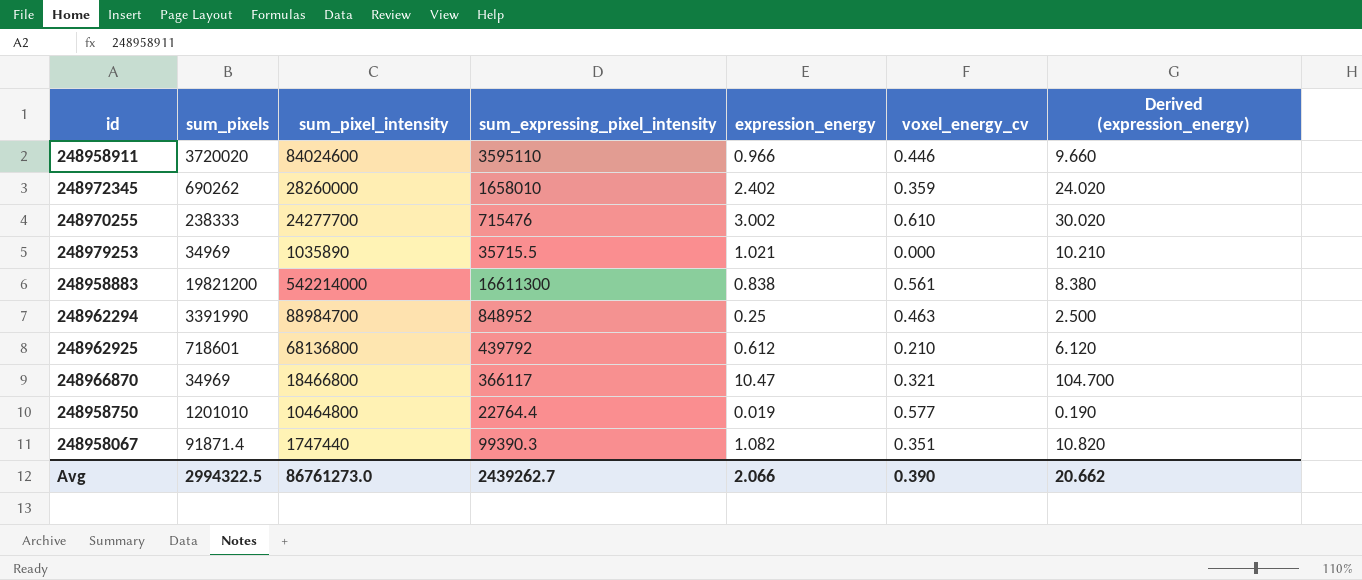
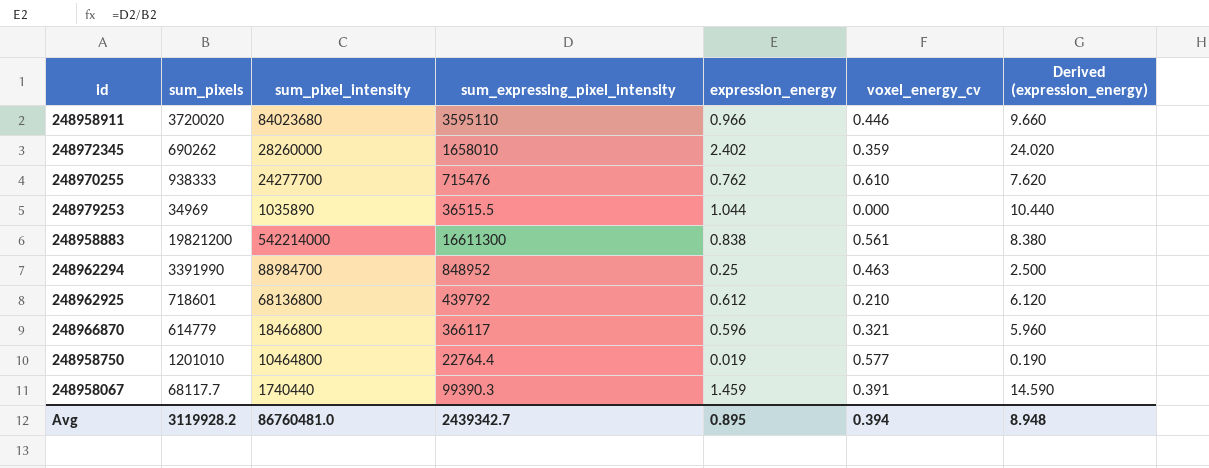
248958911 | sum_pixel_intensity: 84024600 -> 84023680
248970255 | sum_pixels: 238333 -> 938333
248970255 | expression_energy: 3.002 -> 0.762
248970255 | Derived (expression_energy): 30.020 -> 7.620
248979253 | sum_expressing_pixel_intensity: 35715.5 -> 36515.5
248979253 | expression_energy: 1.021 -> 1.044
248979253 | Derived (expression_energy): 10.210 -> 10.440
248966870 | sum_pixels: 34969 -> 614779
248966870 | expression_energy: 10.47 -> 0.596
248966870 | Derived (expression_energy): 104.700 -> 5.960
248958067 | sum_pixels: 91871.4 -> 68117.7
248958067 | sum_pixel_intensity: 1747440 -> 1740440
248958067 | expression_energy: 1.082 -> 1.459
248958067 | voxel_energy_cv: 0.351 -> 0.391
248958067 | Derived (expression_energy): 10.820 -> 14.590
Avg | sum_pixels: 2994322.5 -> 3119928.2
Avg | sum_pixel_intensity: 86761273.0 -> 86760481.0
Avg | sum_expressing_pixel_intensity: 2439262.7 -> 2439342.7
Avg | expression_energy: 2.066 -> 0.895
Avg | voxel_energy_cv: 0.390 -> 0.394
Avg | Derived (expression_energy): 20.662 -> 8.948

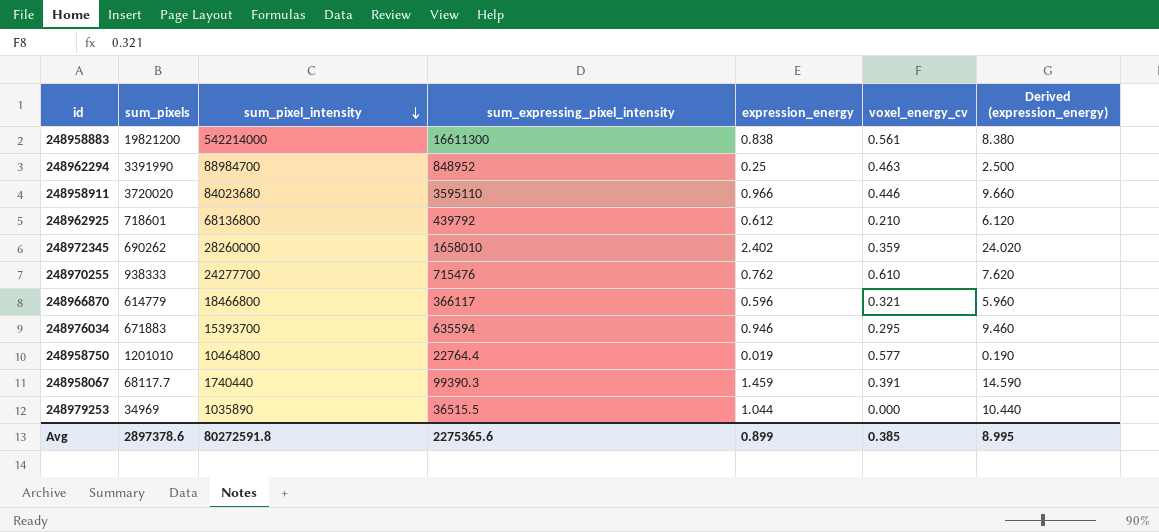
row order: none -> sum_pixel_intensity descending
row 248976034: none -> 671883 | 15393700 | 635594 | 0.946 | 0.295 | 9.460
Avg | sum_pixels: 3119928.2 -> 2897378.6
Avg | sum_pixel_intensity: 86760481.0 -> 80272591.8
Avg | sum_expressing_pixel_intensity: 2439342.7 -> 2275365.6
Avg | expression_energy: 0.895 -> 0.899
Avg | voxel_energy_cv: 0.394 -> 0.385
Avg | Derived (expression_energy): 8.948 -> 8.995

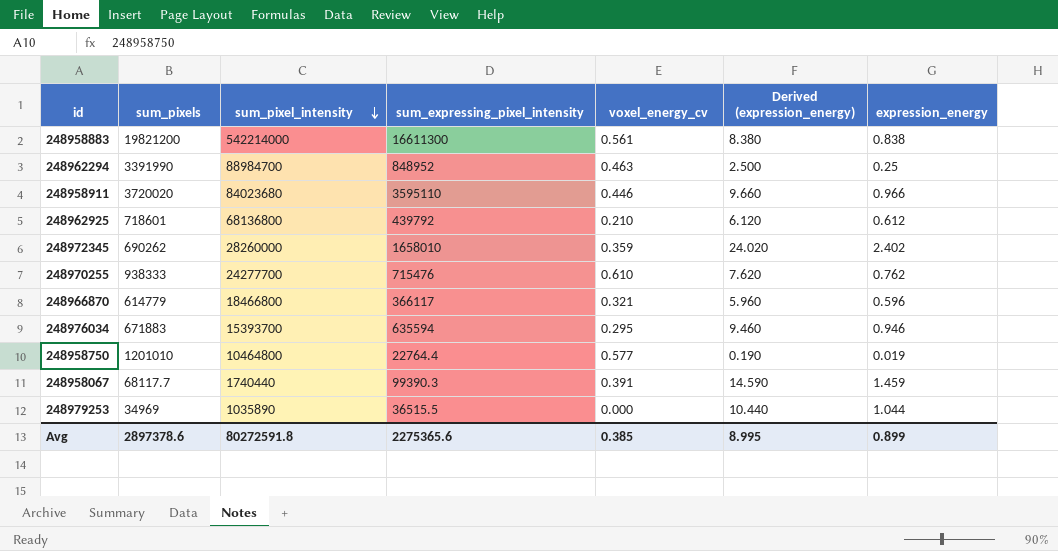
column expression_energy | position: 5 -> 7

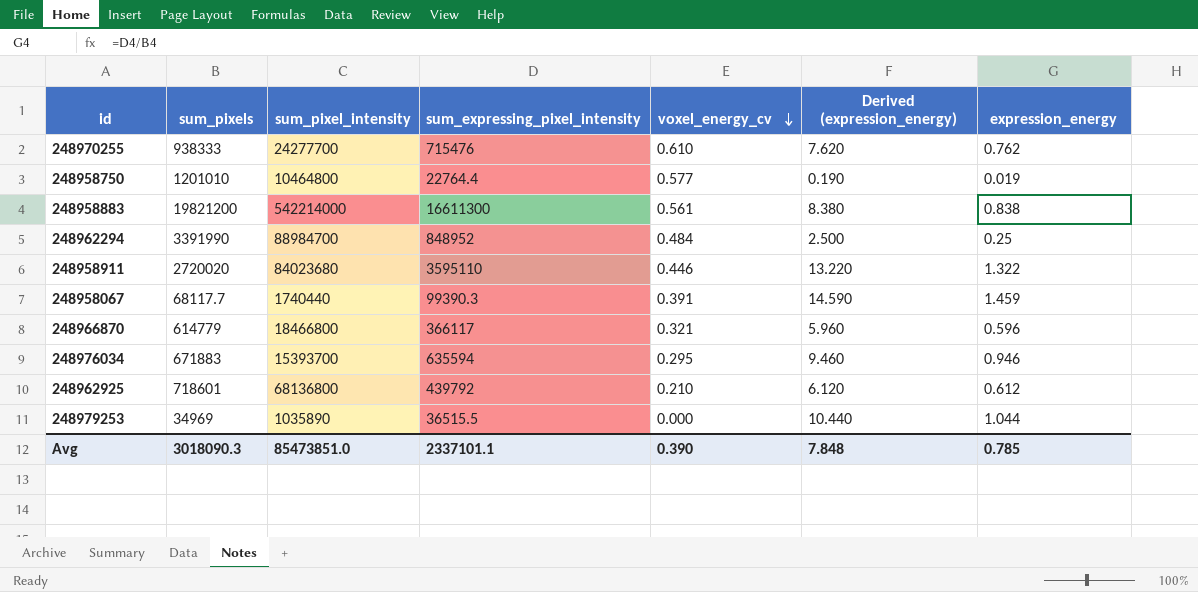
row order: sum_pixel_intensity descending -> voxel_energy_cv descending
row 248972345: 690262 | 28260000 | 1658010 | 0.359 | 24.020 | 2.402 -> none
248962294 | voxel_energy_cv: 0.463 -> 0.484
248958911 | sum_pixels: 3720020 -> 2720020
248958911 | Derived (expression_energy): 9.660 -> 13.220
248958911 | expression_energy: 0.966 -> 1.322
Avg | sum_pixels: 2897378.6 -> 3018090.3
Avg | sum_pixel_intensity: 80272591.8 -> 85473851.0
Avg | sum_expressing_pixel_intensity: 2275365.6 -> 2337101.1
Avg | voxel_energy_cv: 0.385 -> 0.390
Avg | Derived (expression_energy): 8.995 -> 7.848
Avg | expression_energy: 0.899 -> 0.785

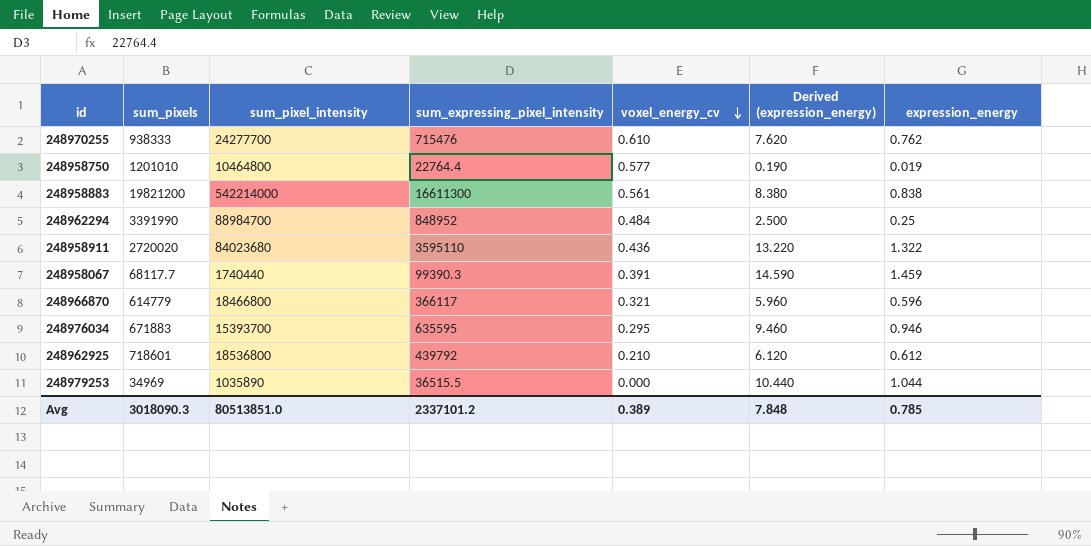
248958911 | voxel_energy_cv: 0.446 -> 0.436
248976034 | sum_expressing_pixel_intensity: 635594 -> 635595
248962925 | sum_pixel_intensity: 68136800 -> 18536800
Avg | sum_pixel_intensity: 85473851.0 -> 80513851.0
Avg | sum_expressing_pixel_intensity: 2337101.1 -> 2337101.2
Avg | voxel_energy_cv: 0.390 -> 0.389

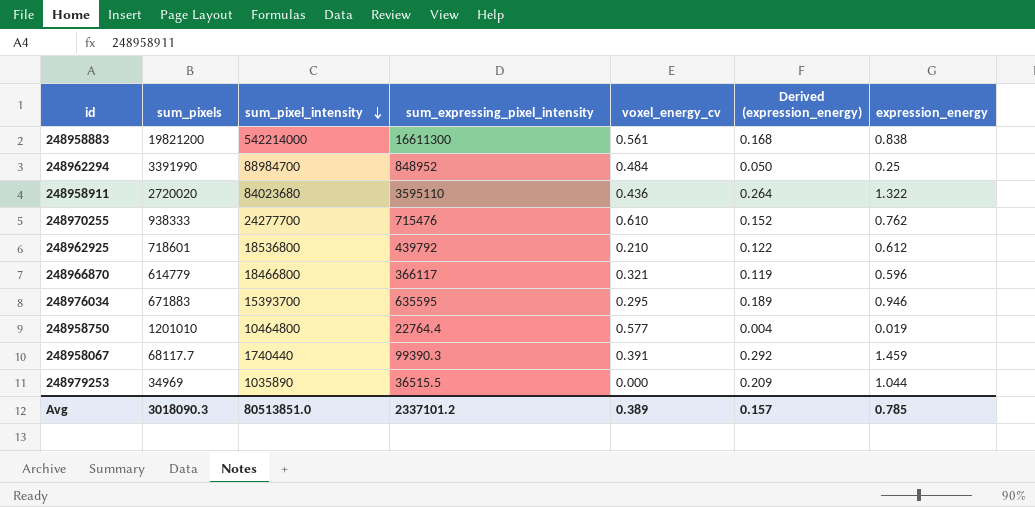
row order: voxel_energy_cv descending -> sum_pixel_intensity descending
column Derived (expression_energy) | formula: [expression_energy] * 10 -> [expression_energy] * 0.2
Avg | Derived (expression_energy): 7.848 -> 0.157

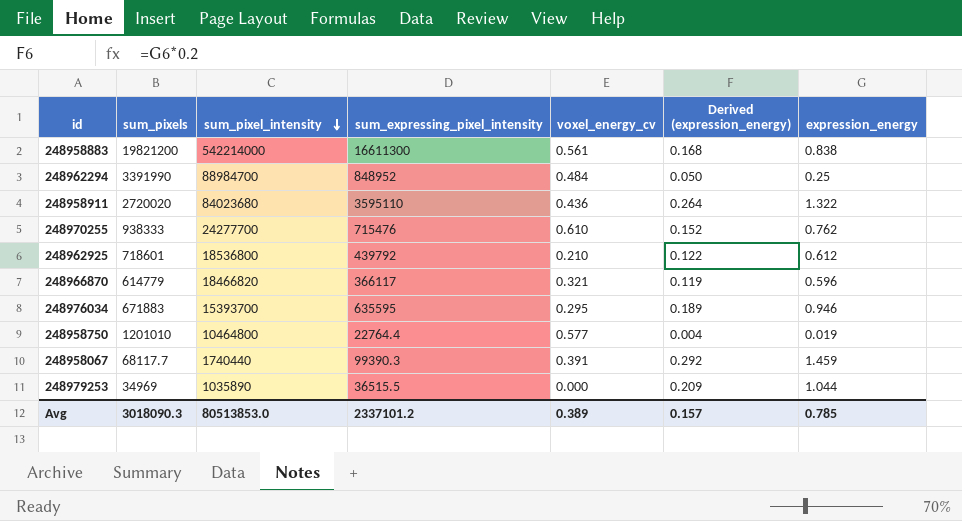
248966870 | sum_pixel_intensity: 18466800 -> 18466820
Avg | sum_pixel_intensity: 80513851.0 -> 80513853.0

